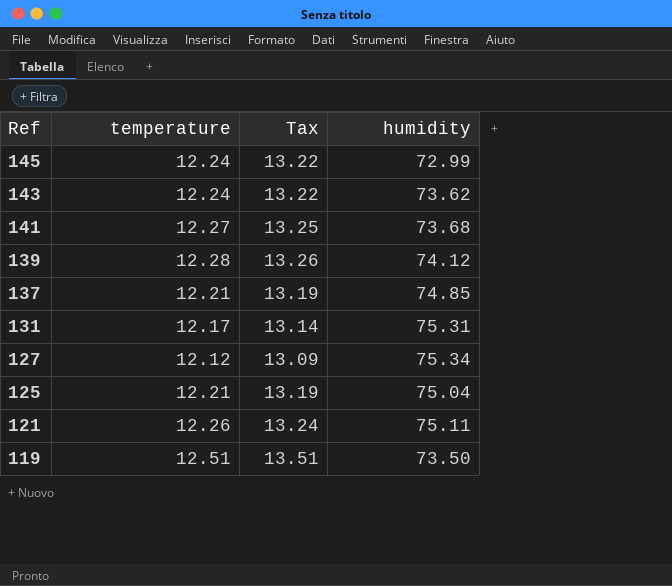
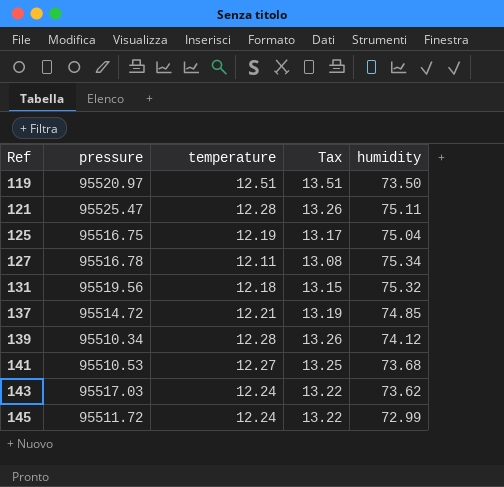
row order: Ref descending -> Ref ascending
column pressure | position: none -> 2
121 | temperature: 12.26 -> 12.28
121 | Tax: 13.24 -> 13.26
125 | temperature: 12.21 -> 12.19
125 | Tax: 13.19 -> 13.17
127 | temperature: 12.12 -> 12.11
127 | Tax: 13.09 -> 13.08
131 | temperature: 12.17 -> 12.18
131 | Tax: 13.14 -> 13.15
131 | humidity: 75.31 -> 75.32

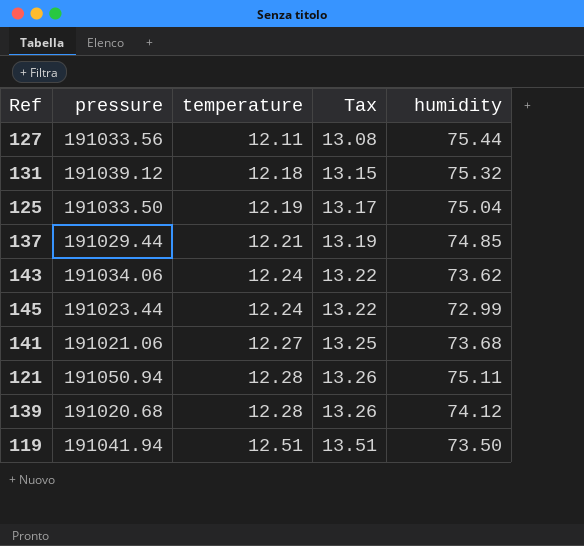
row order: Ref ascending -> temperature ascending
127 | pressure: 95516.78 -> 191033.56
127 | humidity: 75.34 -> 75.44
131 | pressure: 95519.56 -> 191039.12
125 | pressure: 95516.75 -> 191033.50
137 | pressure: 95514.72 -> 191029.44
143 | pressure: 95517.03 -> 191034.06
145 | pressure: 95511.72 -> 191023.44
141 | pressure: 95510.53 -> 191021.06
121 | pressure: 95525.47 -> 191050.94
139 | pressure: 95510.34 -> 191020.68
119 | pressure: 95520.97 -> 191041.94

